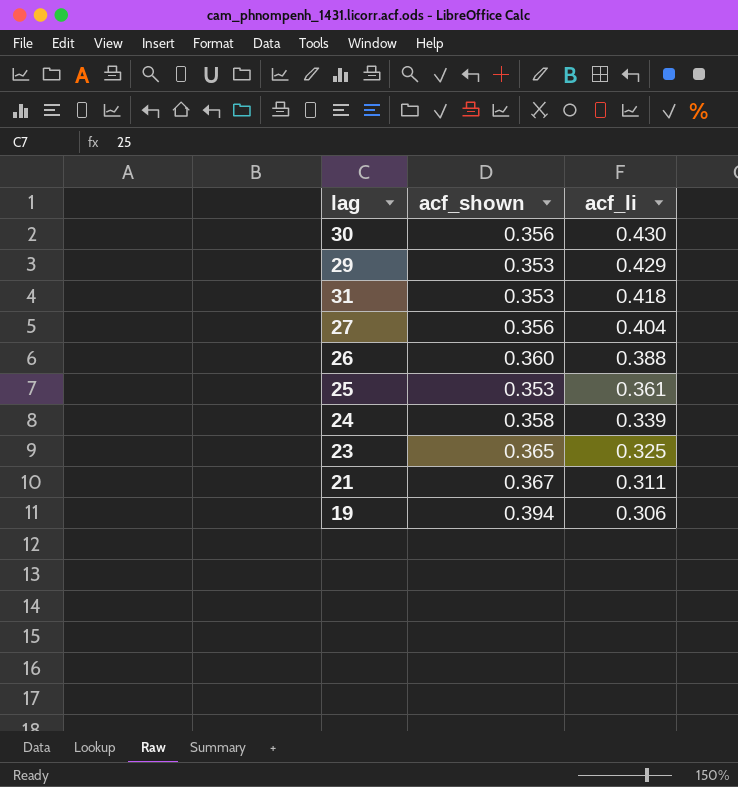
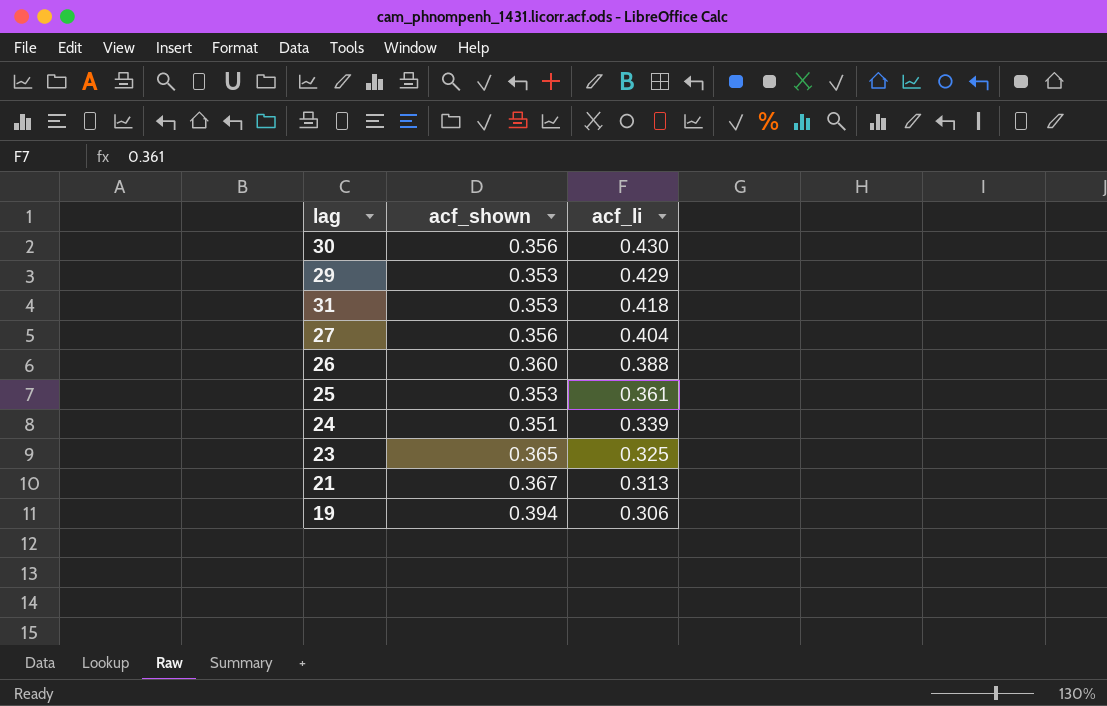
24 | acf_shown: 0.358 -> 0.351
21 | acf_li: 0.311 -> 0.313

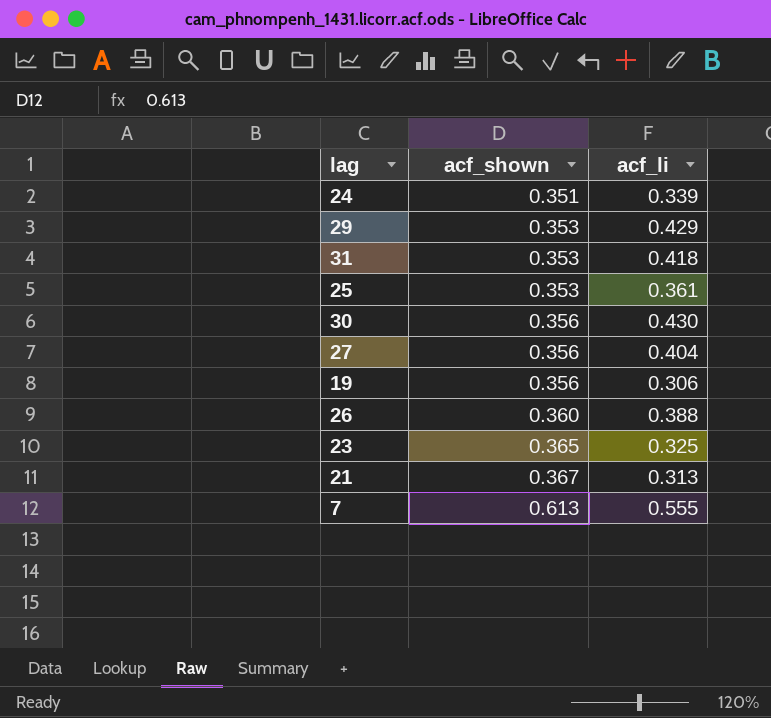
row order: acf_li descending -> acf_shown ascending
19 | acf_shown: 0.394 -> 0.356
row 7: none -> 0.613 | 0.555

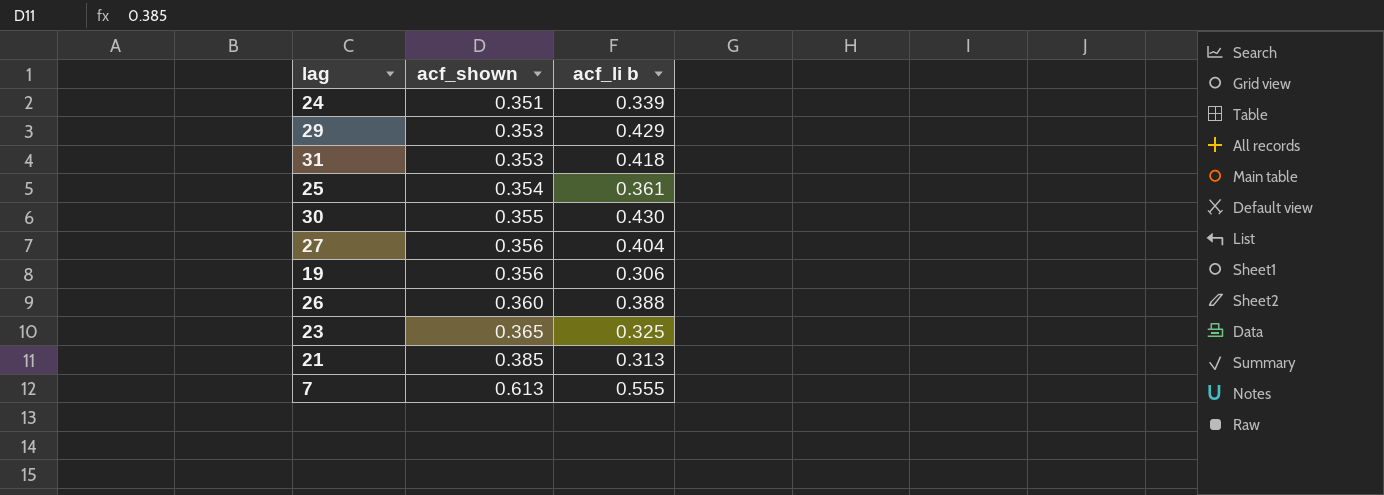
column name: acf_li -> acf_li b
25 | acf_shown: 0.353 -> 0.354
30 | acf_shown: 0.356 -> 0.355
21 | acf_shown: 0.367 -> 0.385

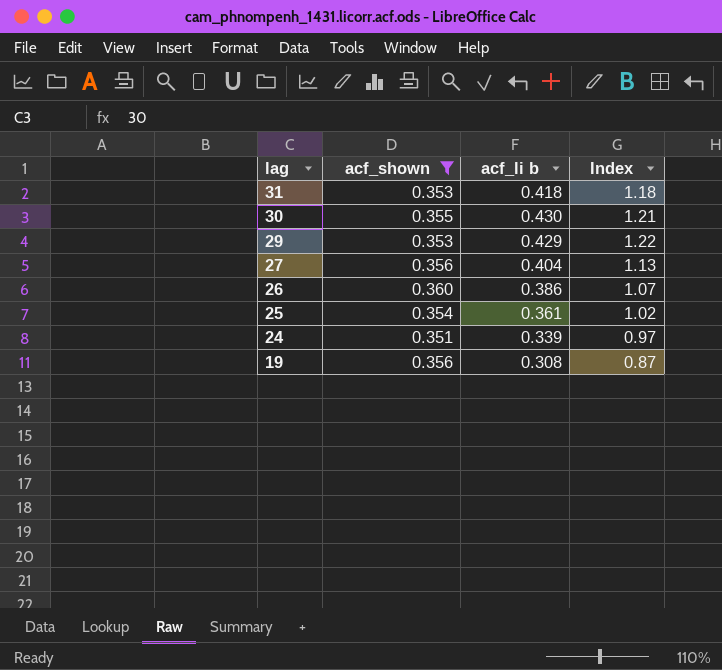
filter: none -> acf_shown <= 0.360
row order: acf_shown ascending -> lag descending
column Index | formula: none -> [acf_li b] / [acf_shown]
26 | acf_li b: 0.388 -> 0.386
19 | acf_li b: 0.306 -> 0.308

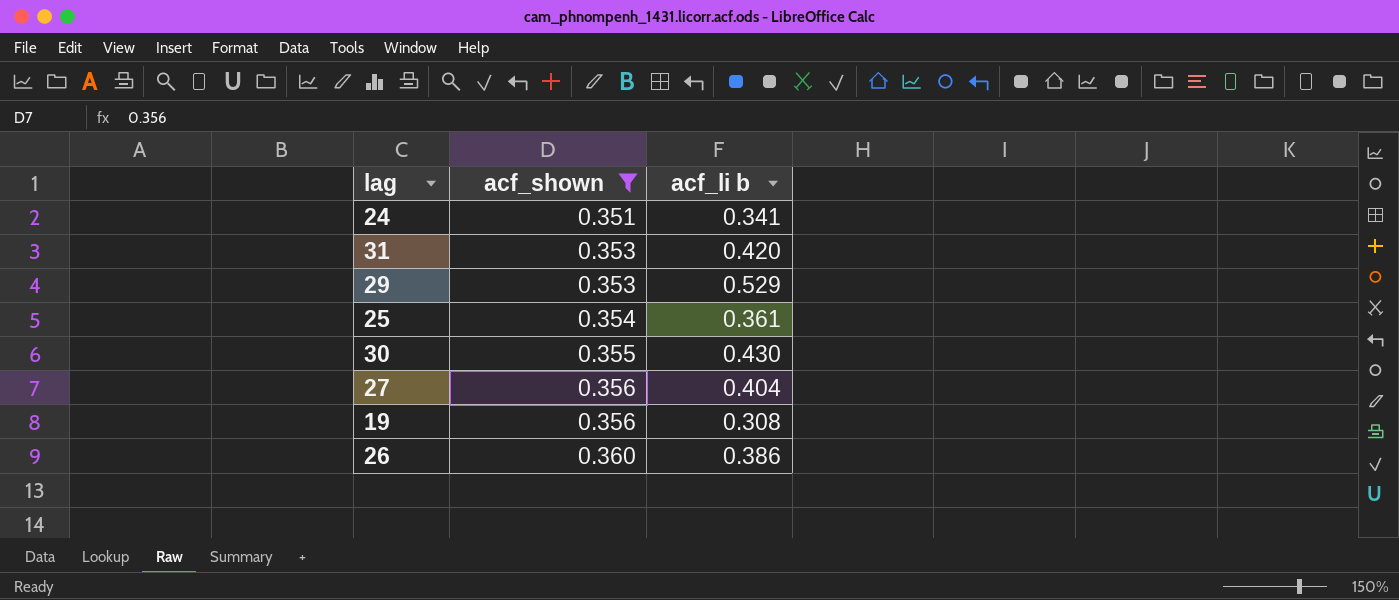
row order: lag descending -> acf_shown ascending
column Index | formula: [acf_li b] / [acf_shown] -> none
24 | acf_li b: 0.339 -> 0.341
31 | acf_li b: 0.418 -> 0.420
29 | acf_li b: 0.429 -> 0.529

